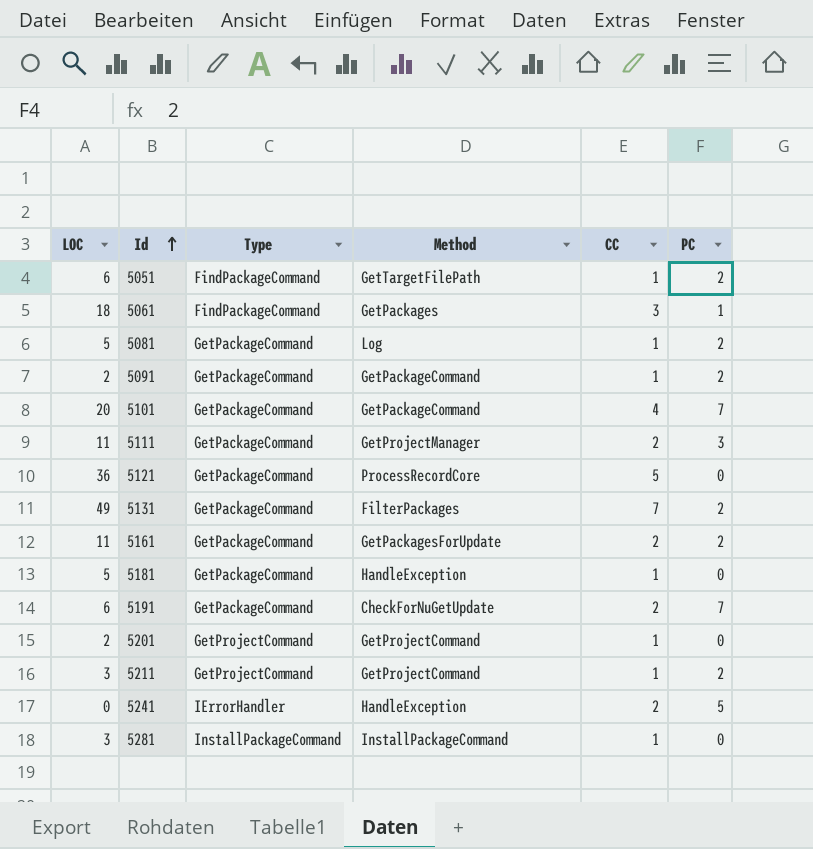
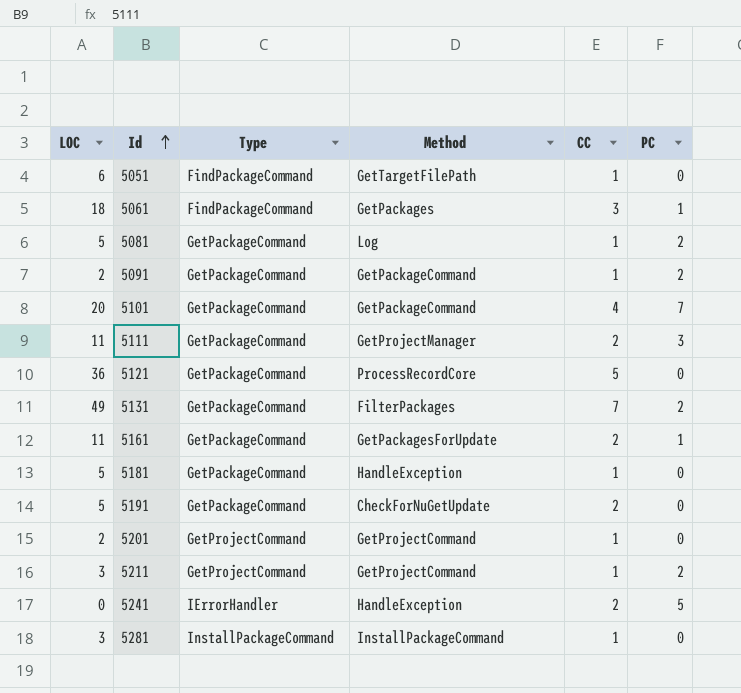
5051 | PC: 2 -> 0
5161 | PC: 2 -> 1
5191 | LOC: 6 -> 5
5191 | PC: 7 -> 0

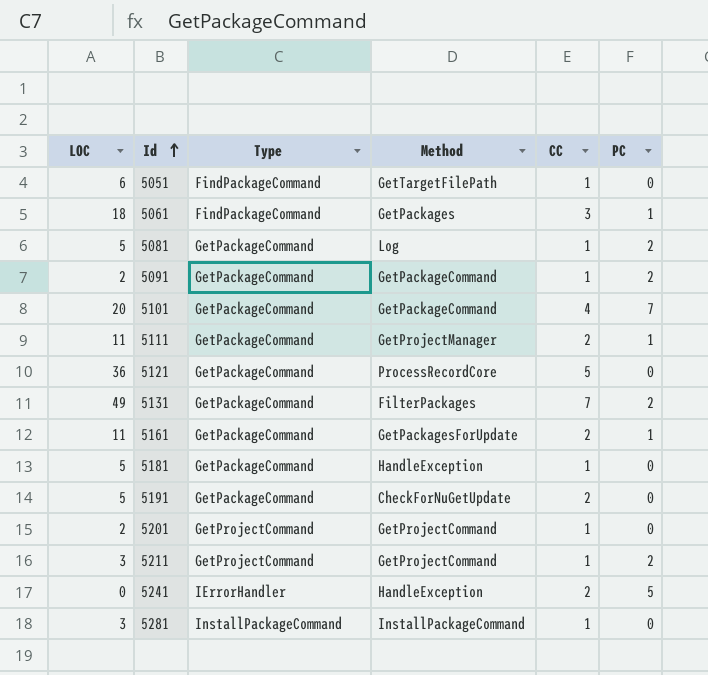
5111 | PC: 3 -> 1

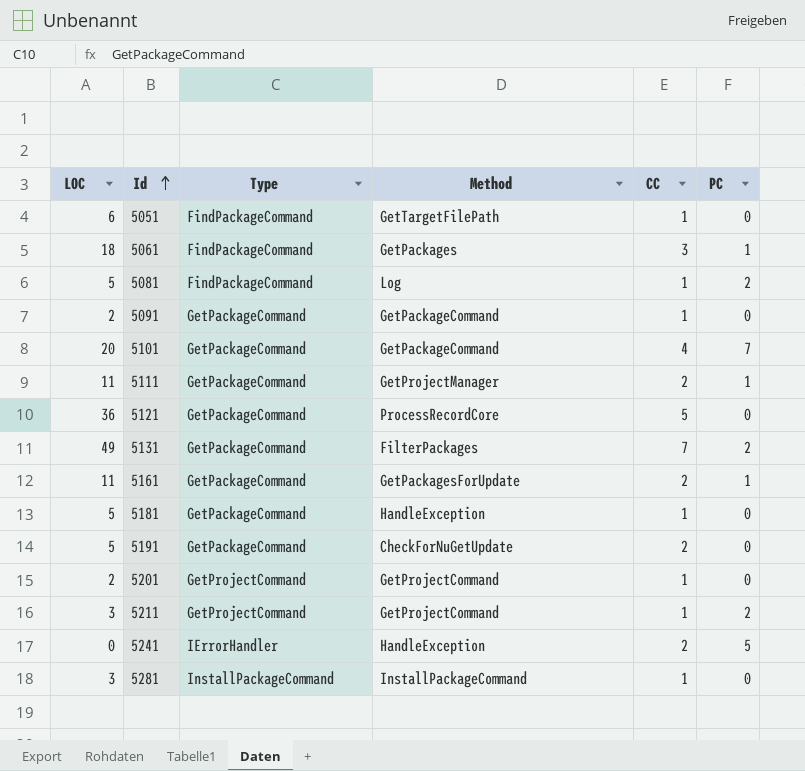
5081 | Type: GetPackageCommand -> FindPackageCommand
5091 | PC: 2 -> 0

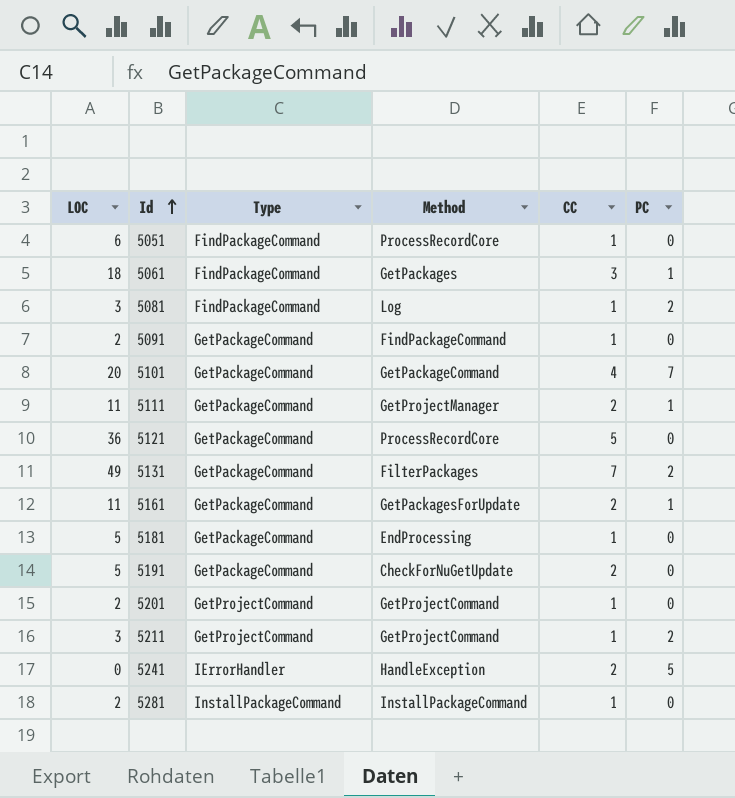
5051 | Method: GetTargetFilePath -> ProcessRecordCore
5081 | LOC: 5 -> 3
5091 | Method: GetPackageCommand -> FindPackageCommand
5181 | Method: HandleException -> EndProcessing
5281 | LOC: 3 -> 2

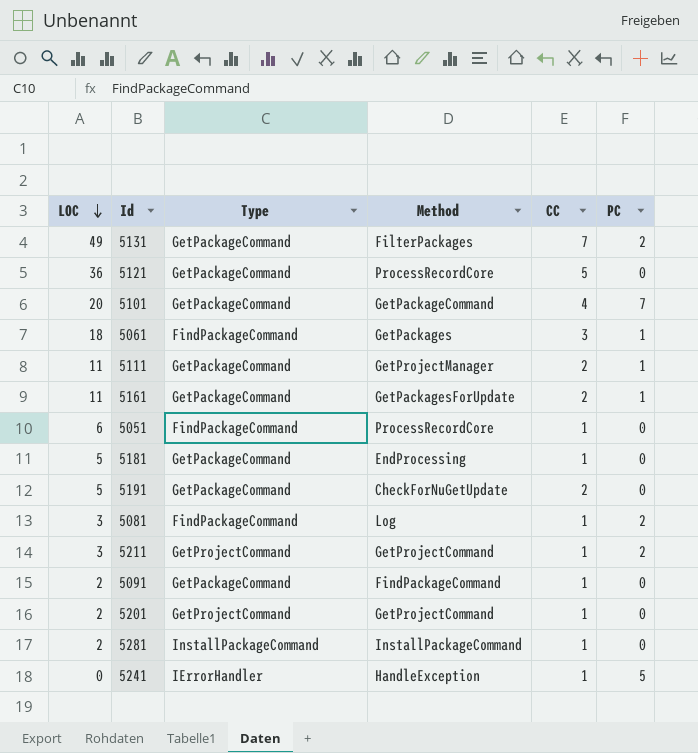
row order: Id ascending -> LOC descending
5241 | CC: 2 -> 1

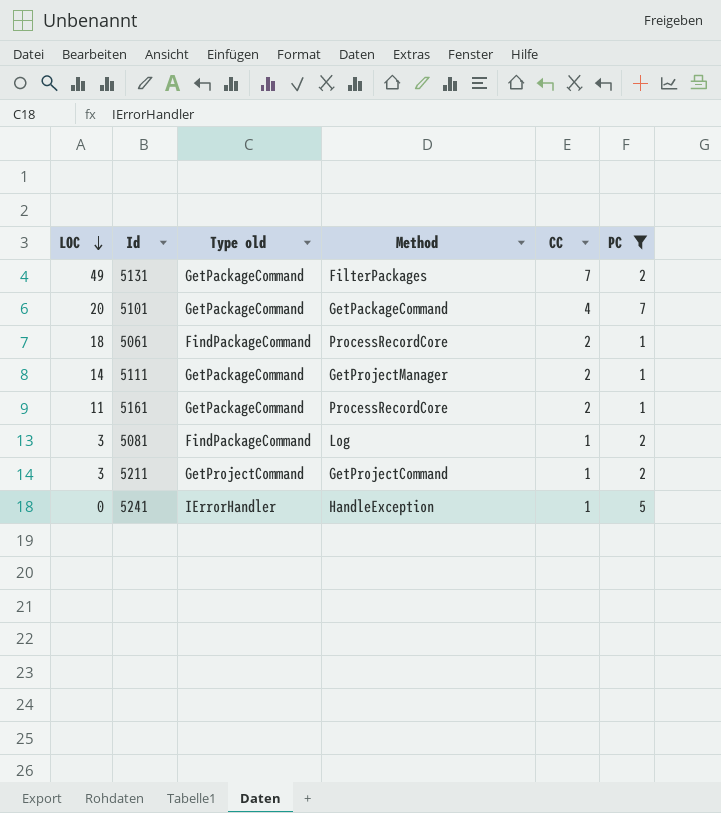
filter: none -> PC != 0
column name: Type -> Type old
5061 | Method: GetPackages -> ProcessRecordCore
5061 | CC: 3 -> 2
5111 | LOC: 11 -> 14
5161 | Method: GetPackagesForUpdate -> ProcessRecordCore

